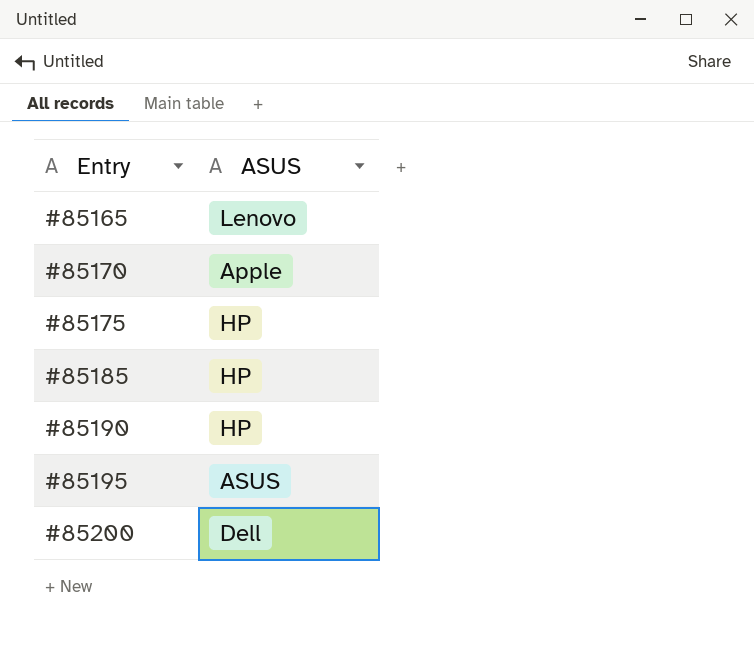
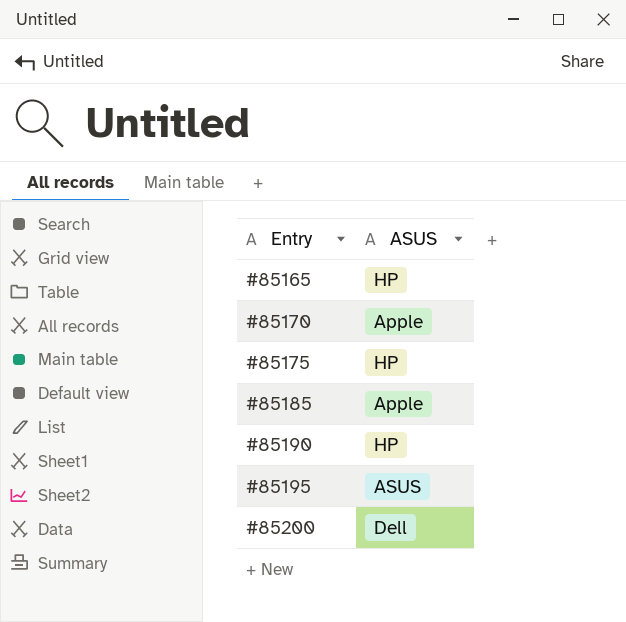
#85165 | ASUS: Lenovo -> HP
#85185 | ASUS: HP -> Apple

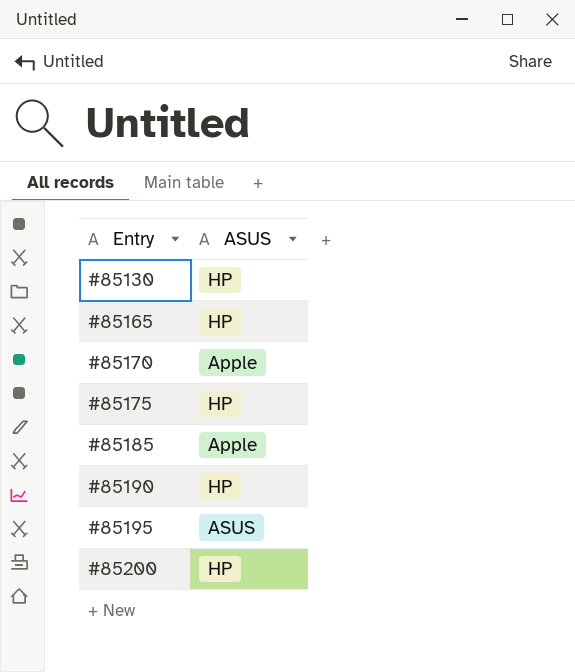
row #85130: none -> HP
#85200 | ASUS: Dell -> HP

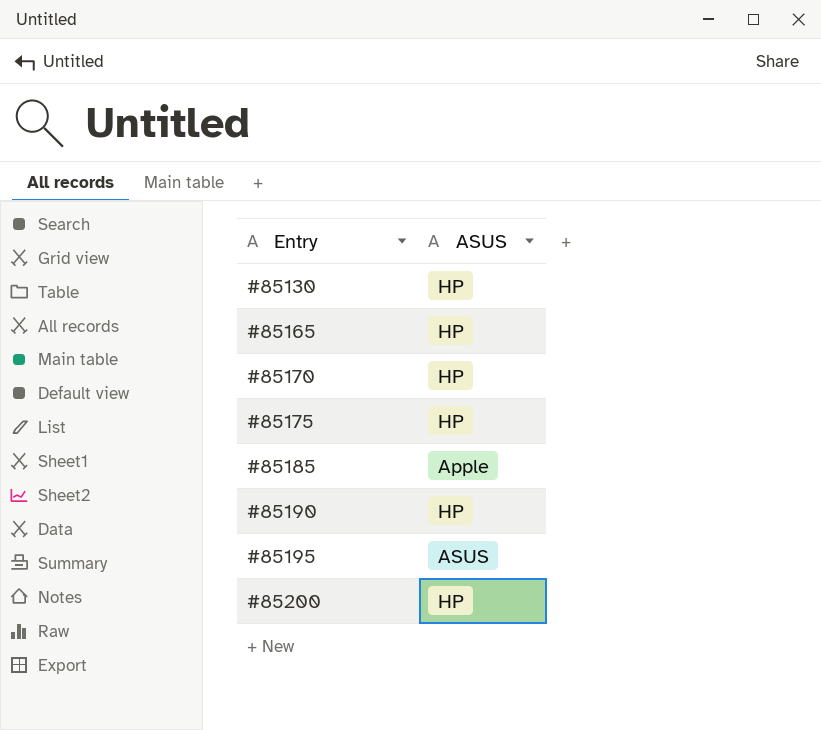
#85170 | ASUS: Apple -> HP

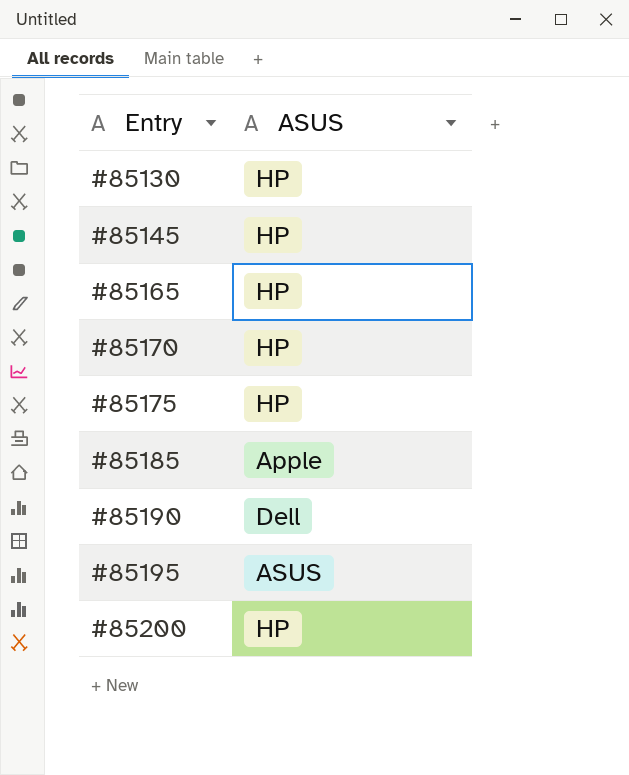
row #85145: none -> HP
#85190 | ASUS: HP -> Dell

